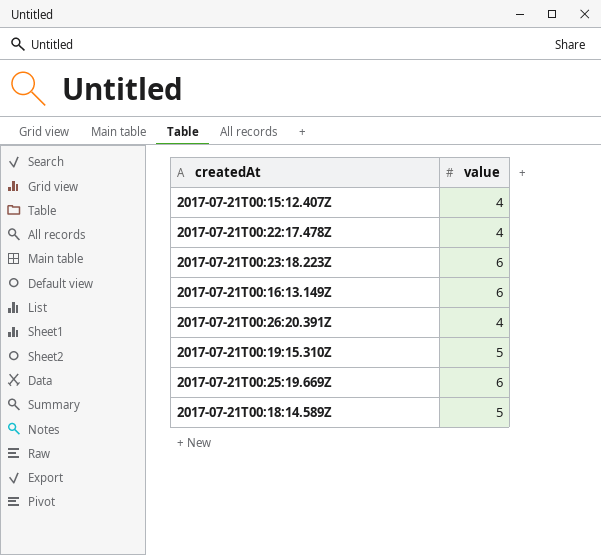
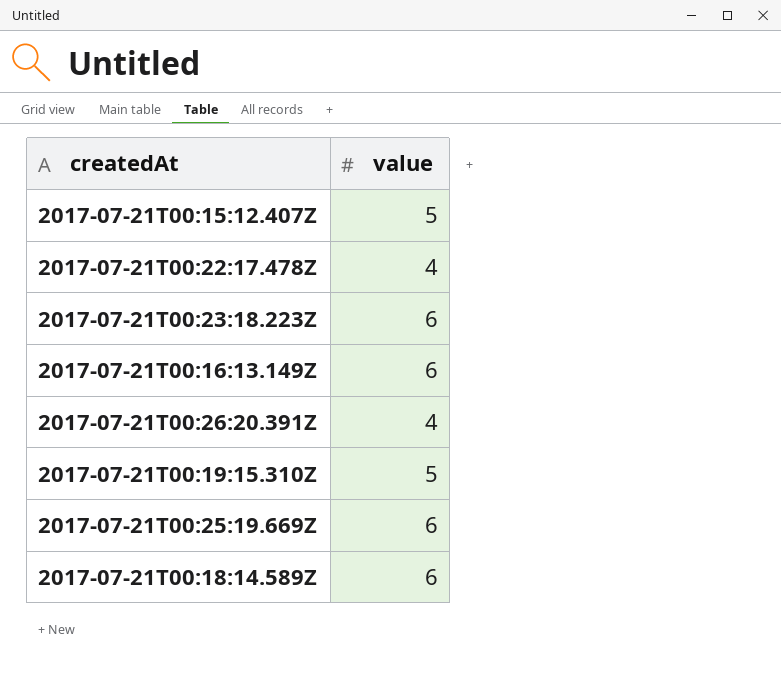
2017-07-21T00:15:12.407Z | value: 4 -> 5
2017-07-21T00:18:14.589Z | value: 5 -> 6

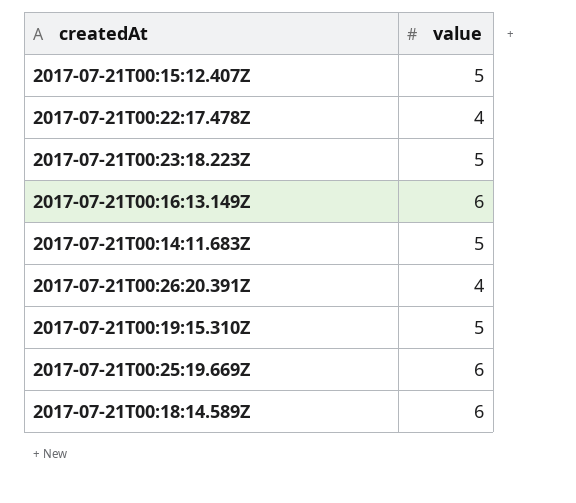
2017-07-21T00:23:18.223Z | value: 6 -> 5
row 2017-07-21T00:14:11.683Z: none -> 5

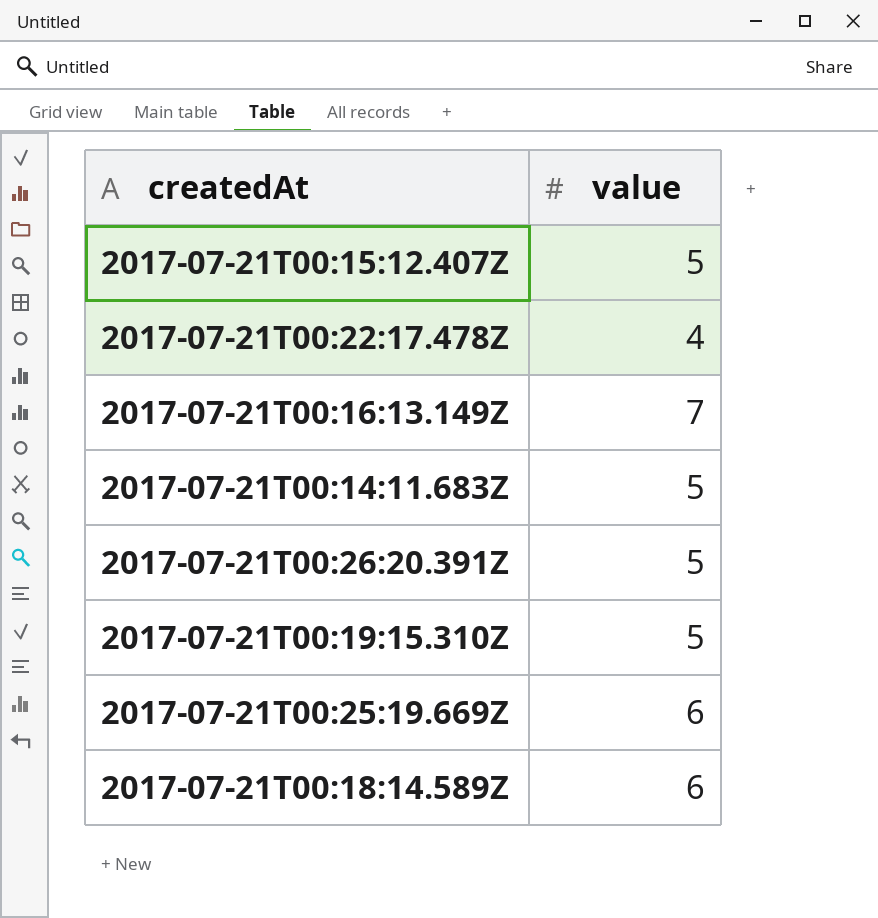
row 2017-07-21T00:23:18.223Z: 5 -> none
2017-07-21T00:16:13.149Z | value: 6 -> 7
2017-07-21T00:26:20.391Z | value: 4 -> 5

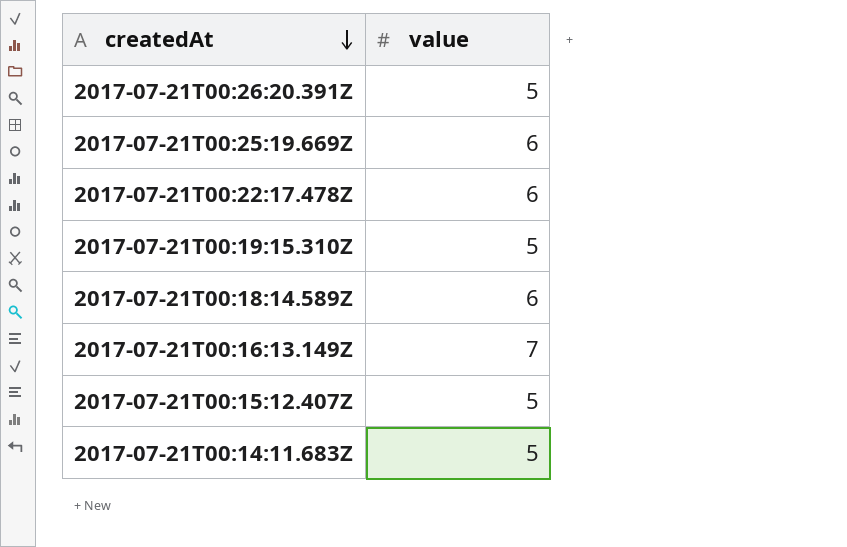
row order: none -> createdAt descending
2017-07-21T00:22:17.478Z | value: 4 -> 6

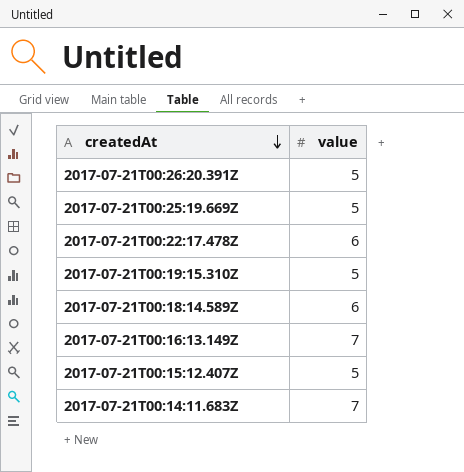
2017-07-21T00:25:19.669Z | value: 6 -> 5
2017-07-21T00:14:11.683Z | value: 5 -> 7

